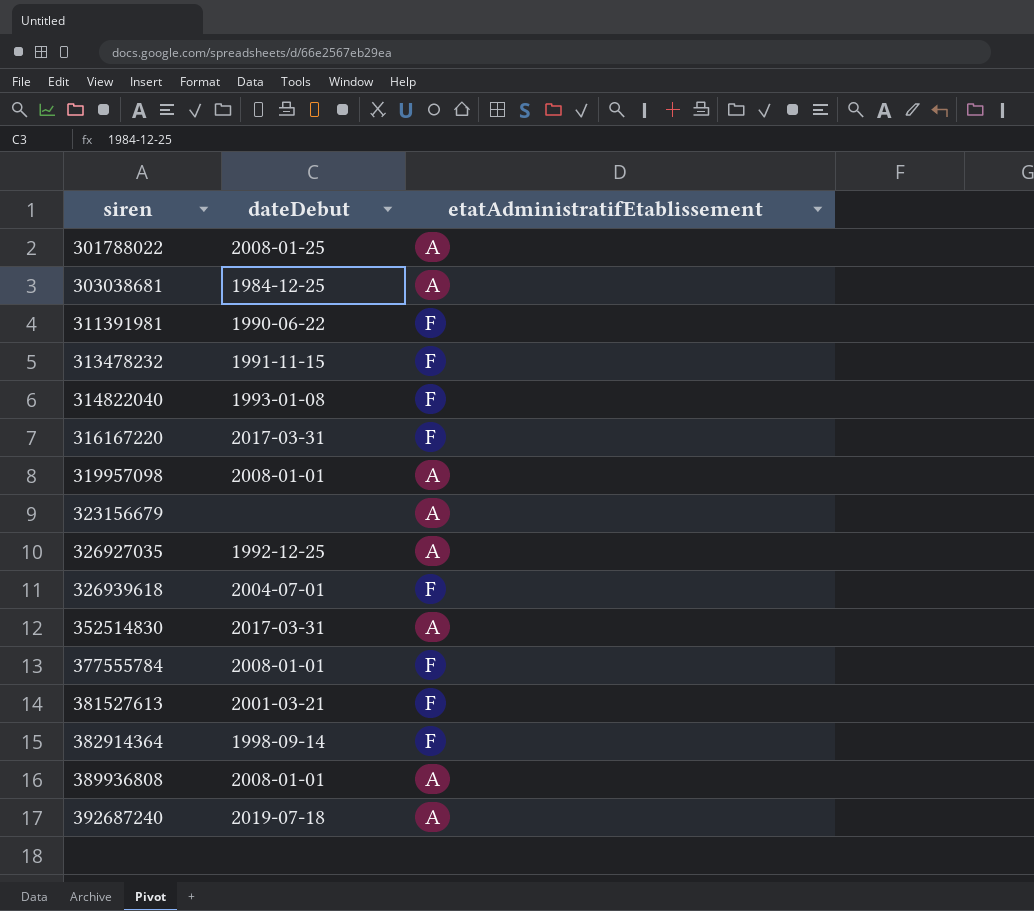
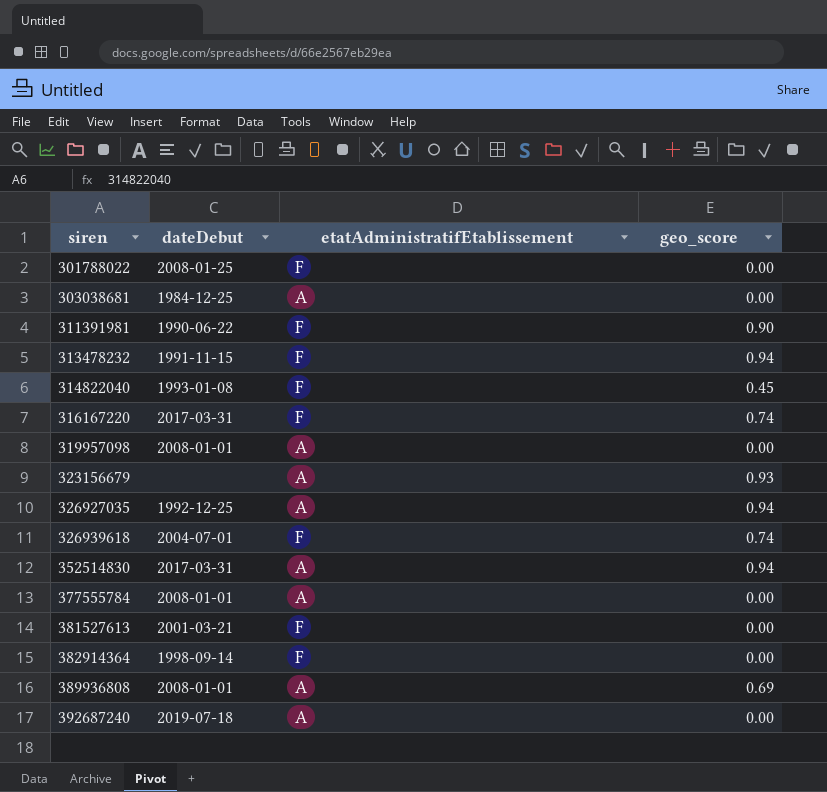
column geo_score | position: none -> 4
301788022 | etatAdministratifEtablissement: A -> F
377555784 | etatAdministratifEtablissement: F -> A

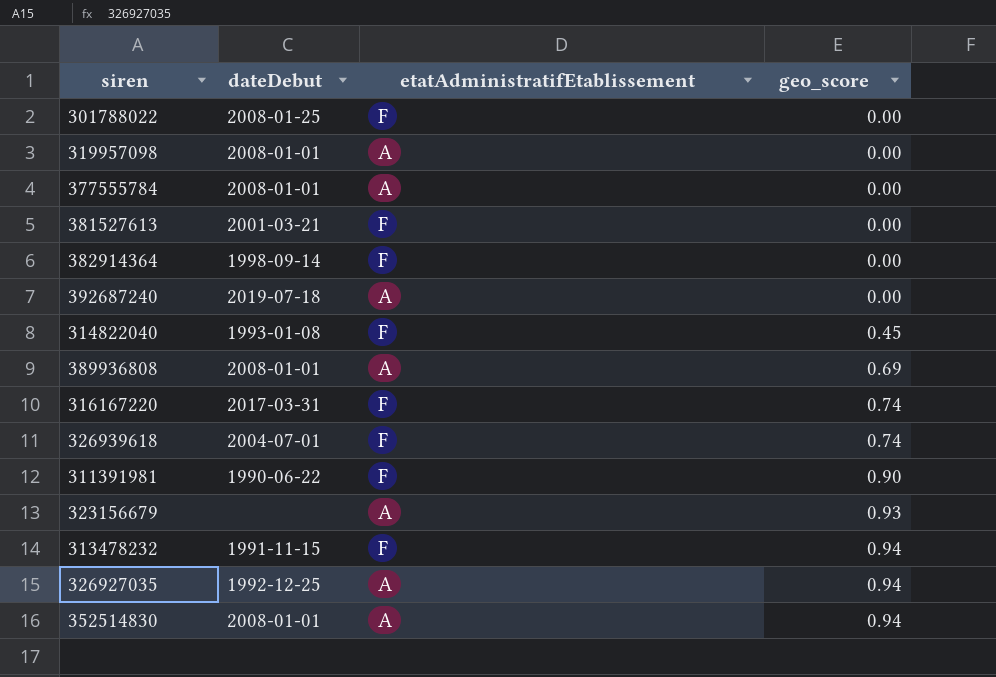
row order: siren ascending -> geo_score ascending
row 303038681: 1984-12-25 | A | 0.00 -> none
352514830 | dateDebut: 2017-03-31 -> 2008-01-01

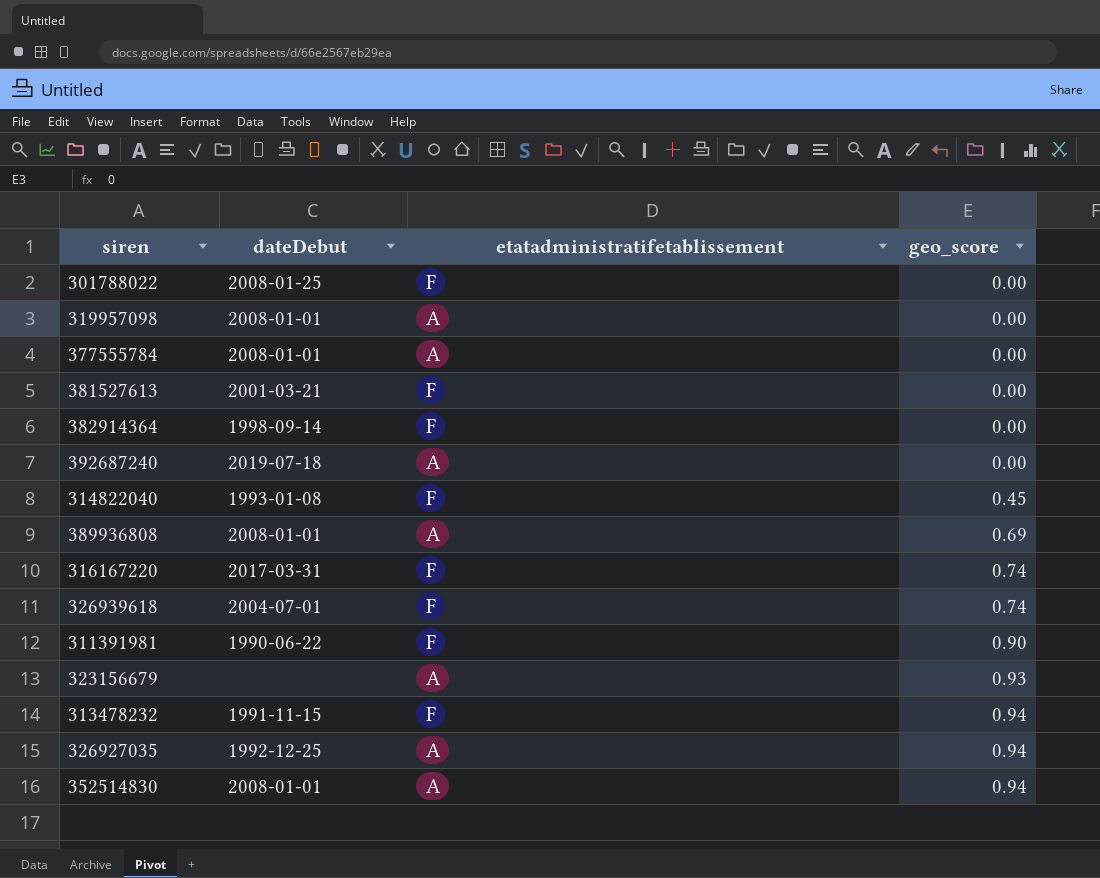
column name: etatAdministratifEtablissement -> etatadministratifetablissement

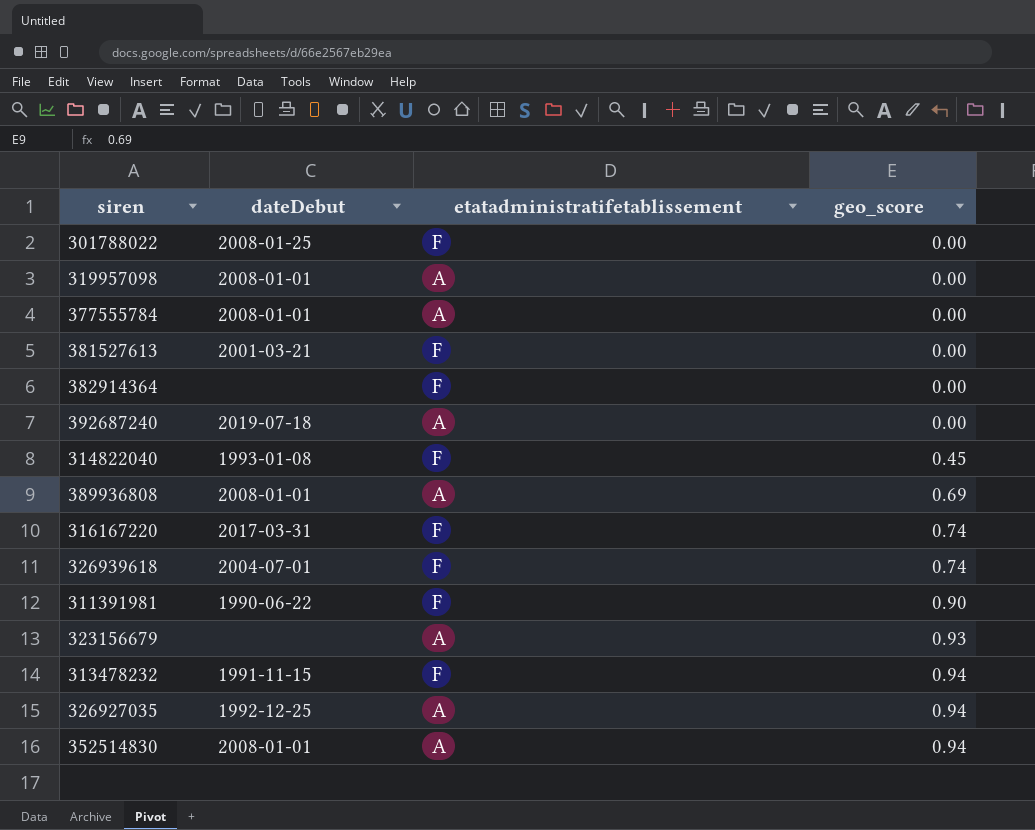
382914364 | dateDebut: 1998-09-14 -> none

